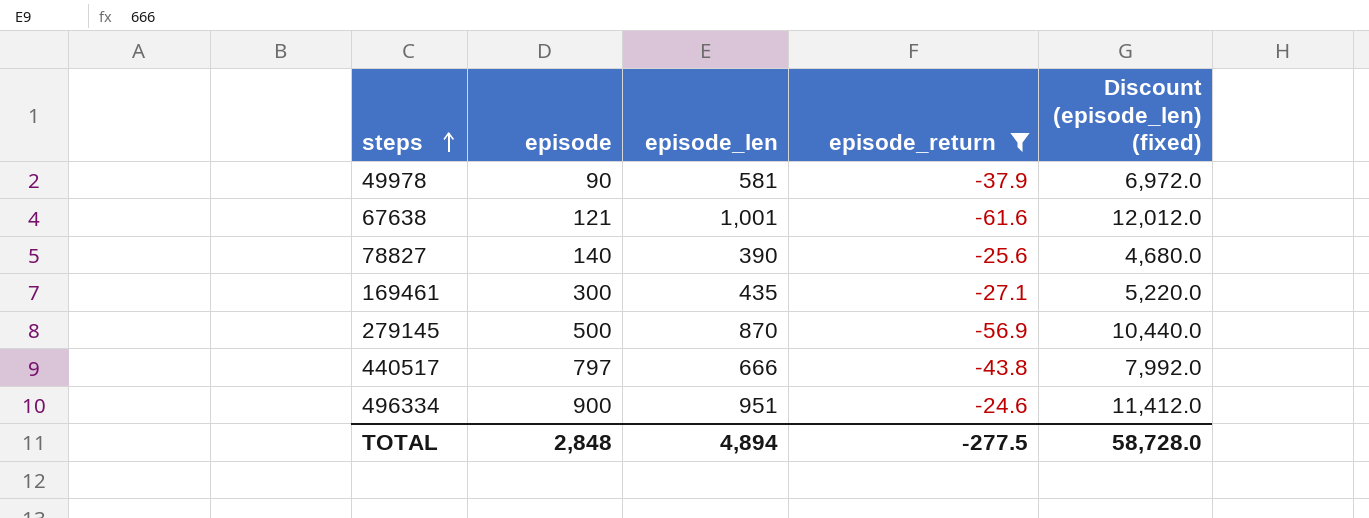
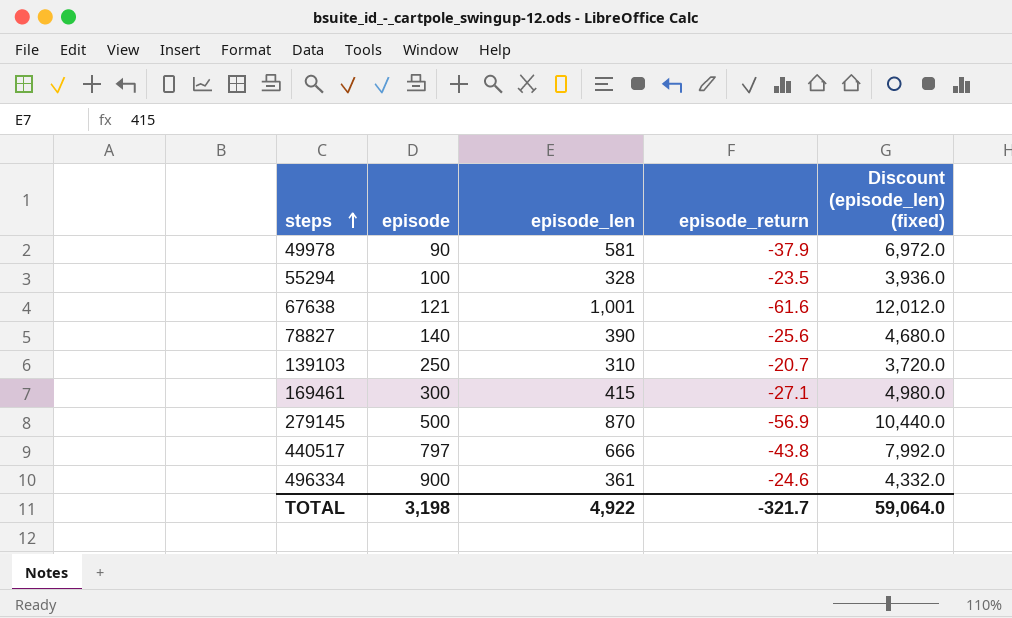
filter: episode_return <= -24.6 -> none
169461 | episode_len: 435 -> 415
169461 | Discount (episode_len) (fixed): 5,220.0 -> 4,980.0
496334 | episode_len: 951 -> 361
496334 | Discount (episode_len) (fixed): 11,412.0 -> 4,332.0
TOTAL | episode: 2,848 -> 3,198
TOTAL | episode_len: 4,894 -> 4,922
TOTAL | episode_return: -277.5 -> -321.7
TOTAL | Discount (episode_len) (fixed): 58,728.0 -> 59,064.0

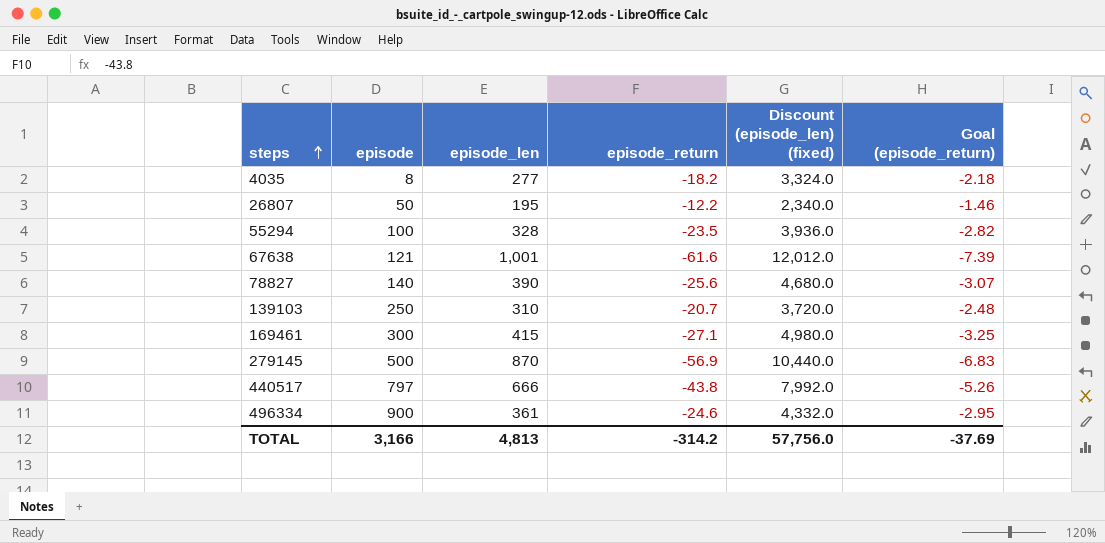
column Goal (episode_return) | formula: none -> [episode_return] * 0.12
row 49978: 90 | 581 | -37.9 | 6,972.0 -> none
row 4035: none -> 8 | 277 | -18.2 | 3,324.0 | -2.18
row 26807: none -> 50 | 195 | -12.2 | 2,340.0 | -1.46
TOTAL | episode: 3,198 -> 3,166
TOTAL | episode_len: 4,922 -> 4,813
TOTAL | episode_return: -321.7 -> -314.2
TOTAL | Discount (episode_len) (fixed): 59,064.0 -> 57,756.0

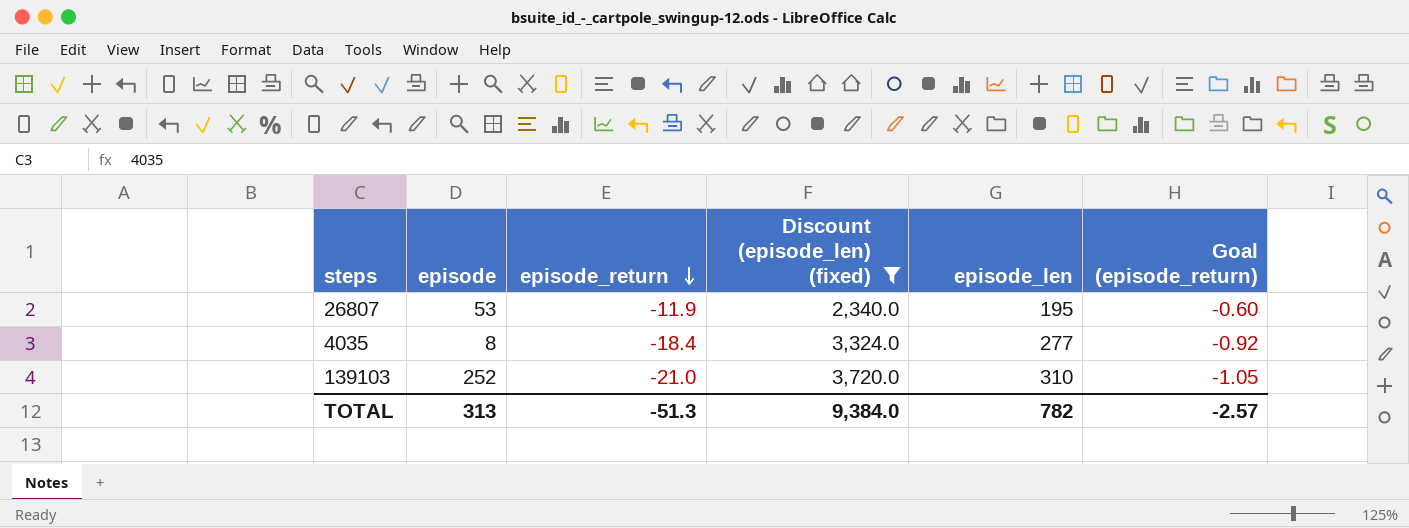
filter: none -> Discount (episode_len) (fixed) <= 3,720.0
row order: steps ascending -> episode_return descending
column episode_len | position: 3 -> 5
column Goal (episode_return) | formula: [episode_return] * 0.12 -> [episode_return] * 0.05
26807 | episode: 50 -> 53
26807 | episode_return: -12.2 -> -11.9
4035 | episode_return: -18.2 -> -18.4
139103 | episode: 250 -> 252
139103 | episode_return: -20.7 -> -21.0
TOTAL | episode: 3,166 -> 313
TOTAL | episode_return: -314.2 -> -51.3
TOTAL | Discount (episode_len) (fixed): 57,756.0 -> 9,384.0
TOTAL | episode_len: 4,813 -> 782
TOTAL | Goal (episode_return): -37.69 -> -2.57

